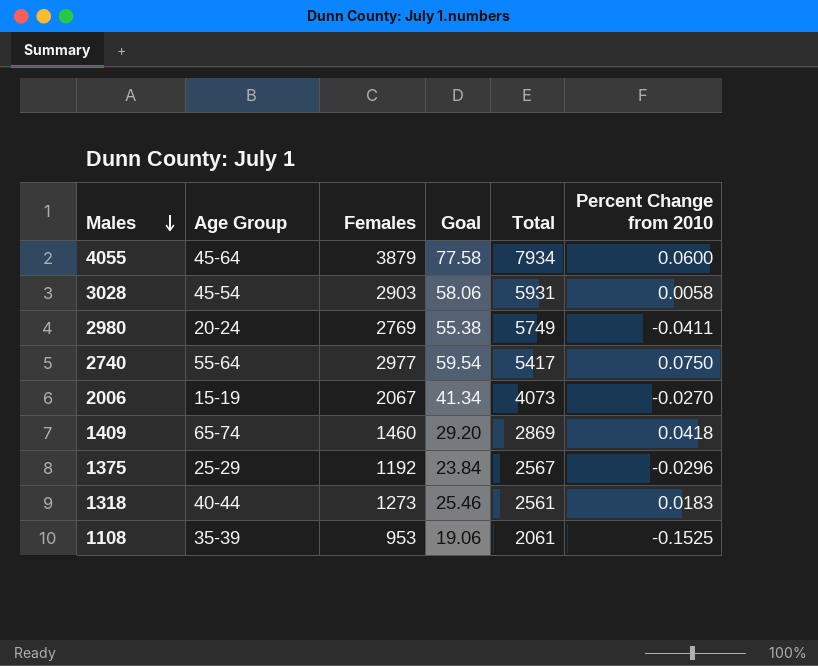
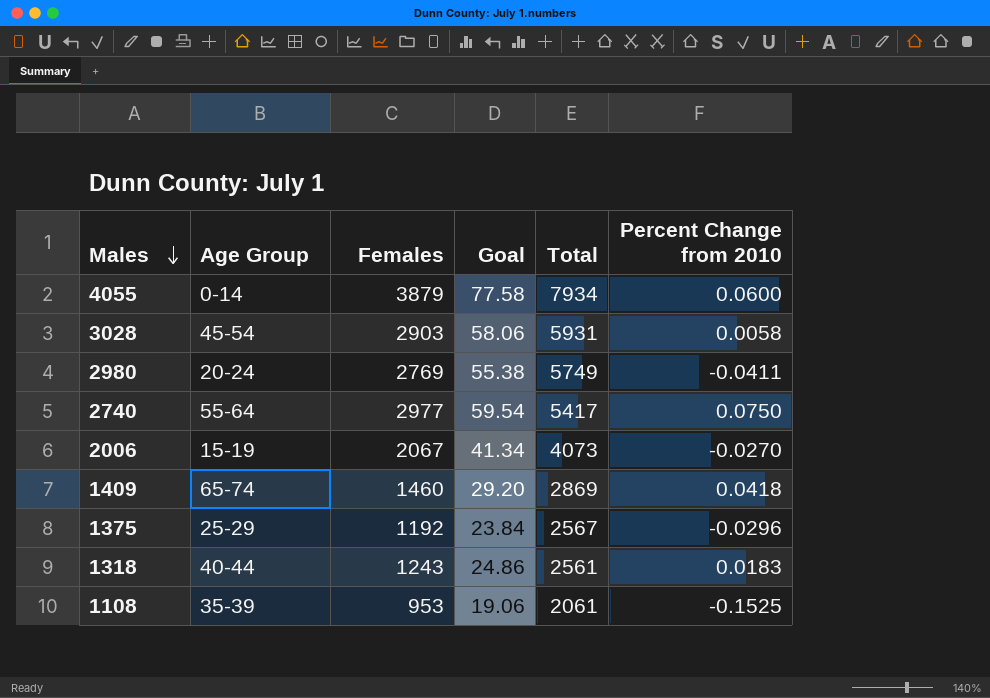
4055 | Age Group: 45-64 -> 0-14
1318 | Females: 1273 -> 1243
1318 | Goal: 25.46 -> 24.86

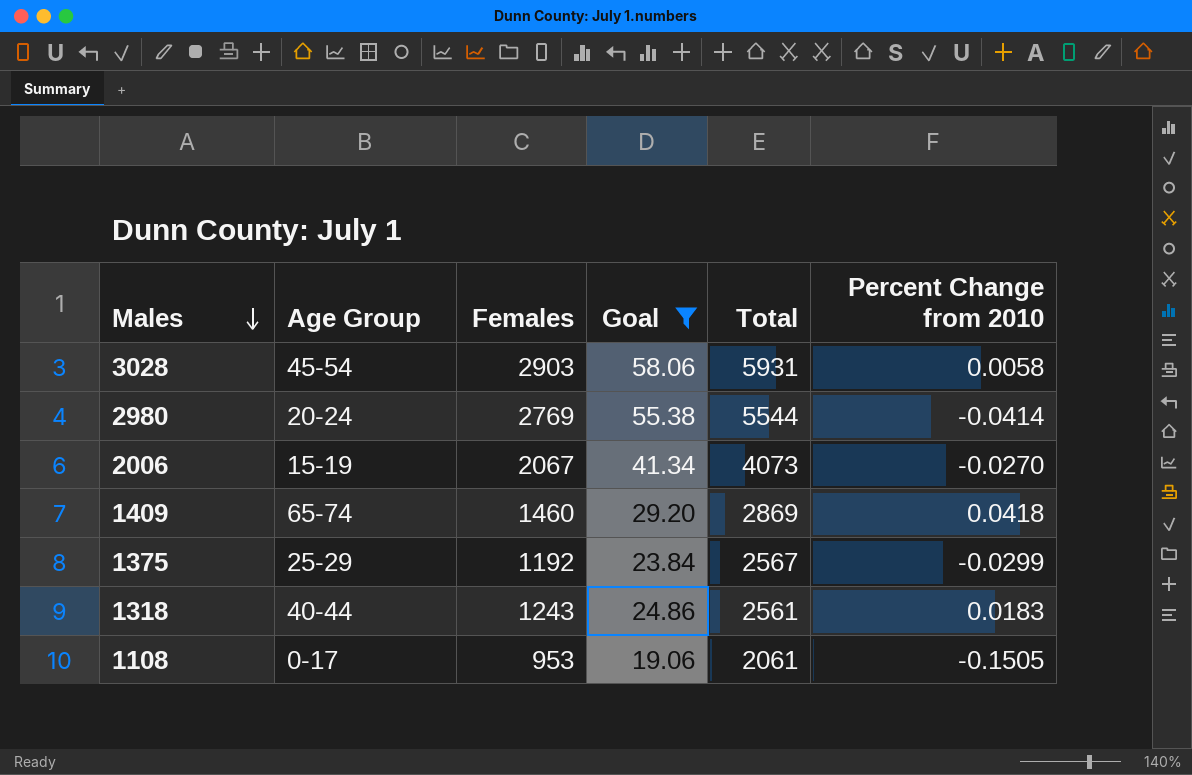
filter: none -> Goal <= 58.06
2980 | Total: 5749 -> 5544
2980 | Percent Change from 2010: -0.0411 -> -0.0414
1375 | Percent Change from 2010: -0.0296 -> -0.0299
1108 | Age Group: 35-39 -> 0-17
1108 | Percent Change from 2010: -0.1525 -> -0.1505

